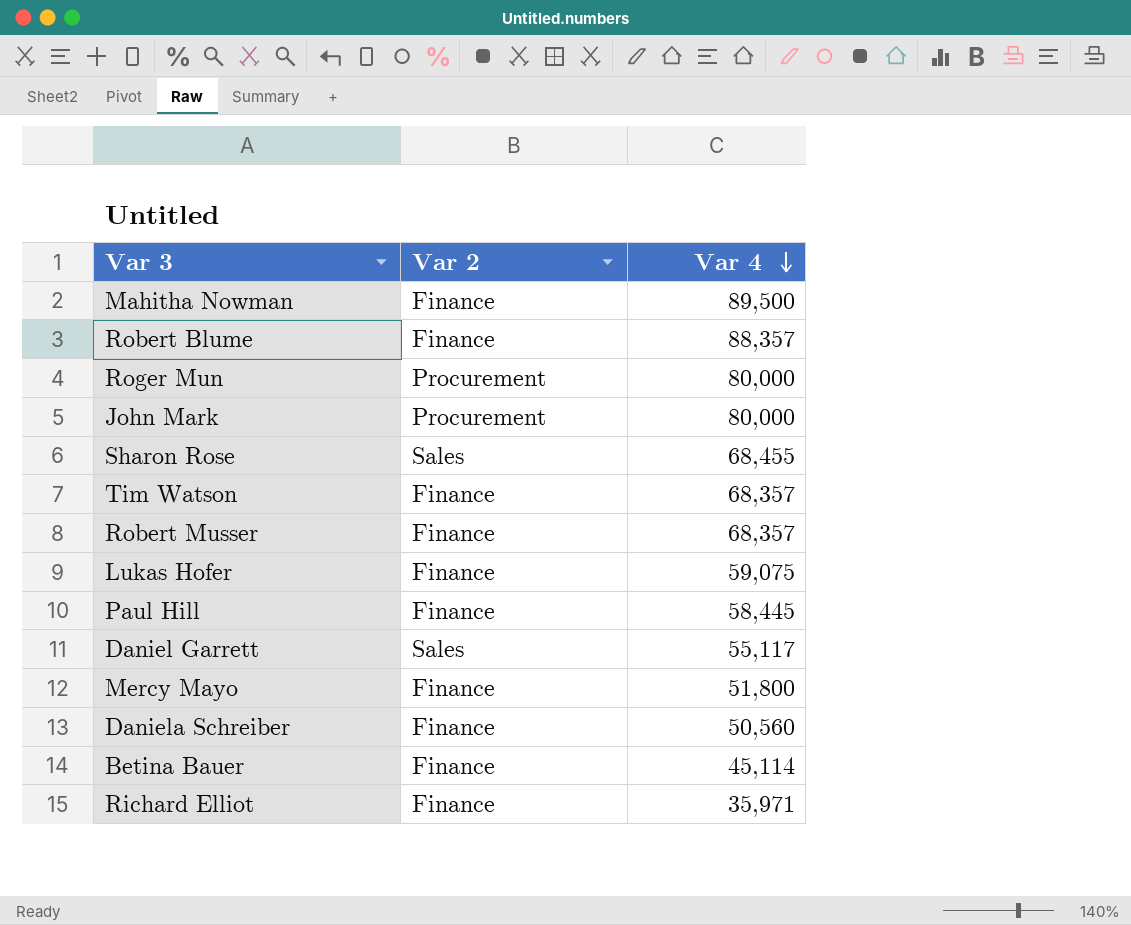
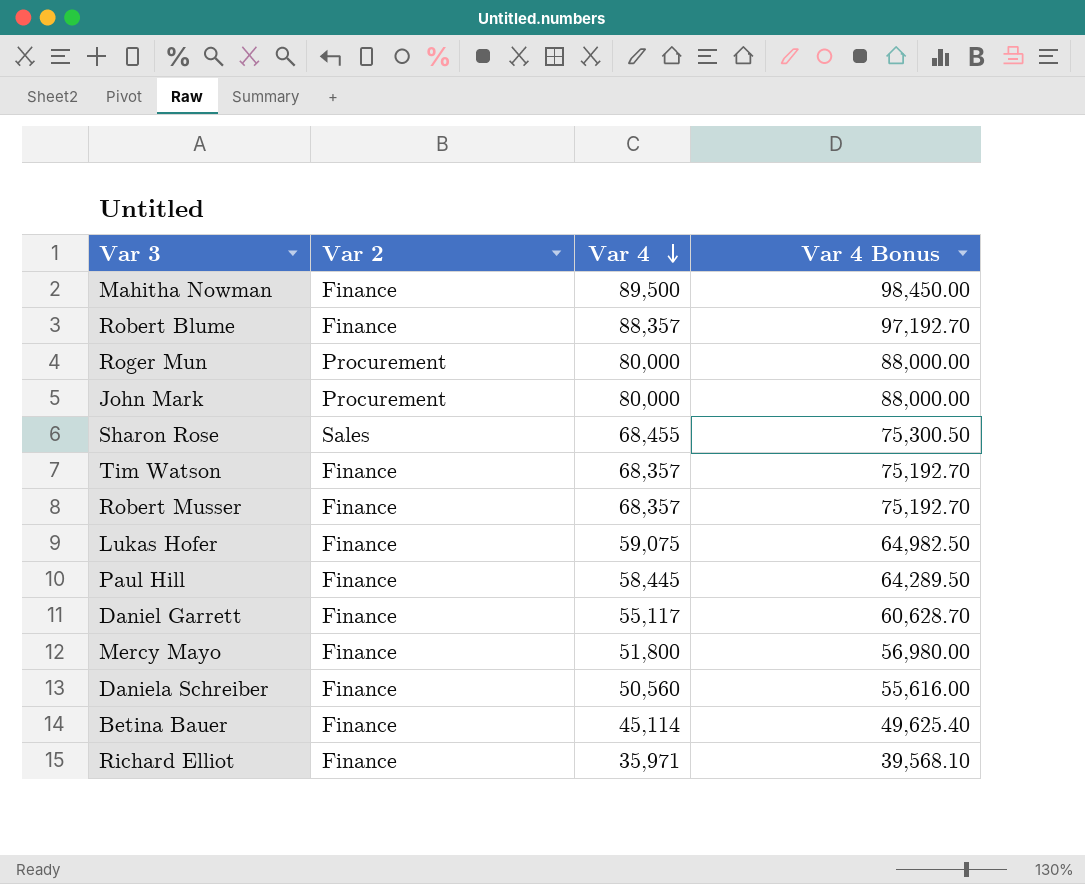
column Var 4 Bonus | formula: none -> [Var 4] * 1.1
Daniel Garrett | Var 2: Sales -> Finance

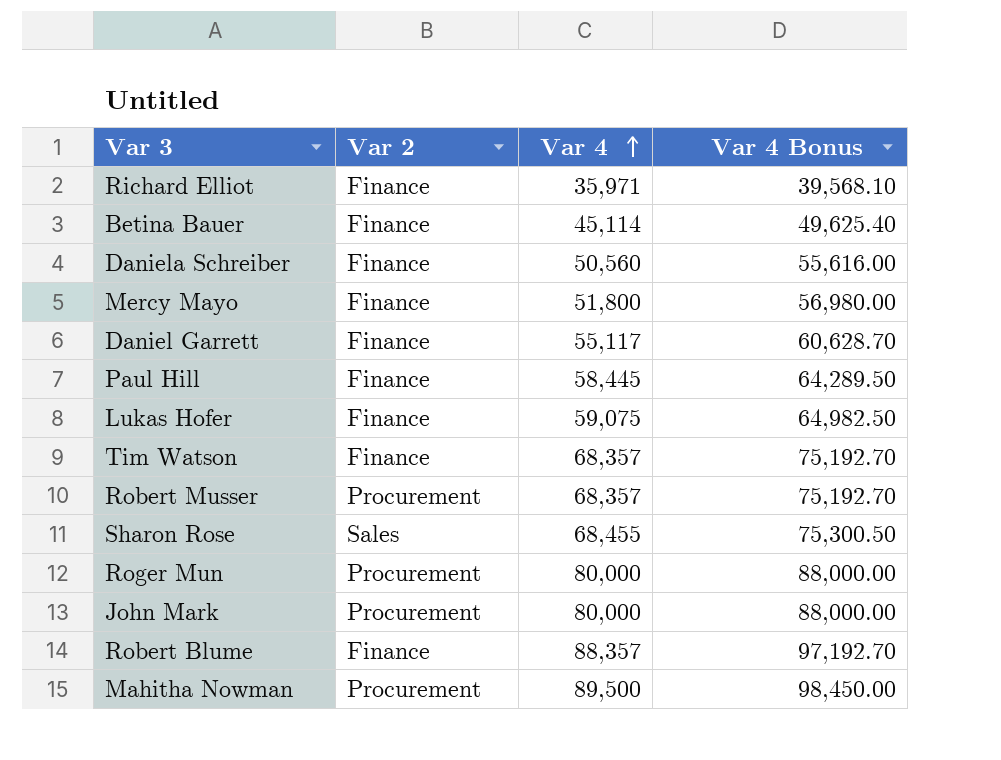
row order: Var 4 descending -> Var 4 ascending
Robert Musser | Var 2: Finance -> Procurement
Mahitha Nowman | Var 2: Finance -> Procurement

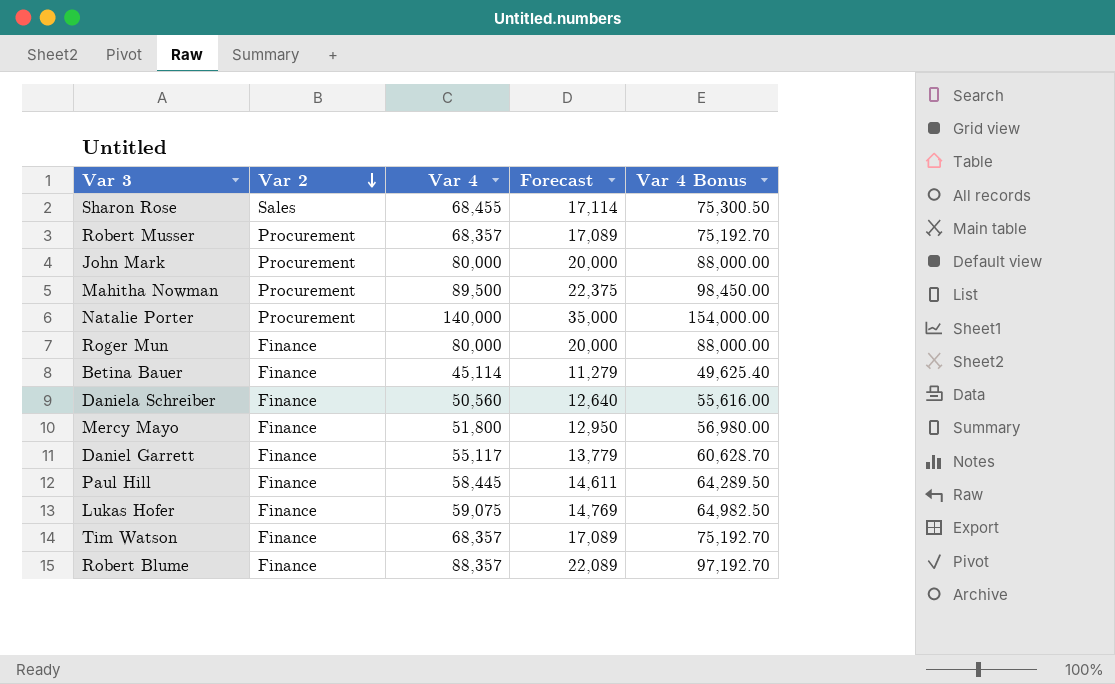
row order: Var 4 ascending -> Var 2 descending
column Forecast | formula: none -> [Var 4] * 0.25
row Richard Elliot: Finance | 35,971 | 39,568.10 -> none
row Natalie Porter: none -> Procurement | 140,000 | 35,000 | 154,000.00
Roger Mun | Var 2: Procurement -> Finance

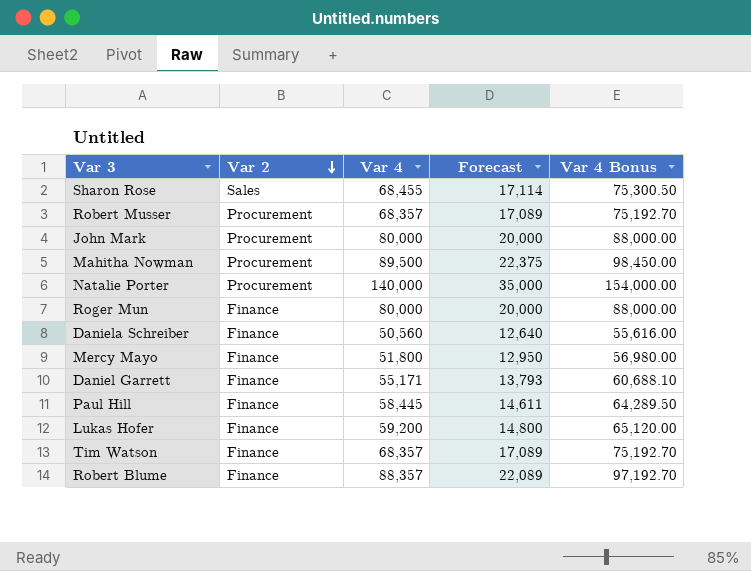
row Betina Bauer: Finance | 45,114 | 11,279 | 49,625.40 -> none
Daniel Garrett | Var 4: 55,117 -> 55,171
Daniel Garrett | Forecast: 13,779 -> 13,793
Daniel Garrett | Var 4 Bonus: 60,628.70 -> 60,688.10
Lukas Hofer | Var 4: 59,075 -> 59,200
Lukas Hofer | Forecast: 14,769 -> 14,800
Lukas Hofer | Var 4 Bonus: 64,982.50 -> 65,120.00

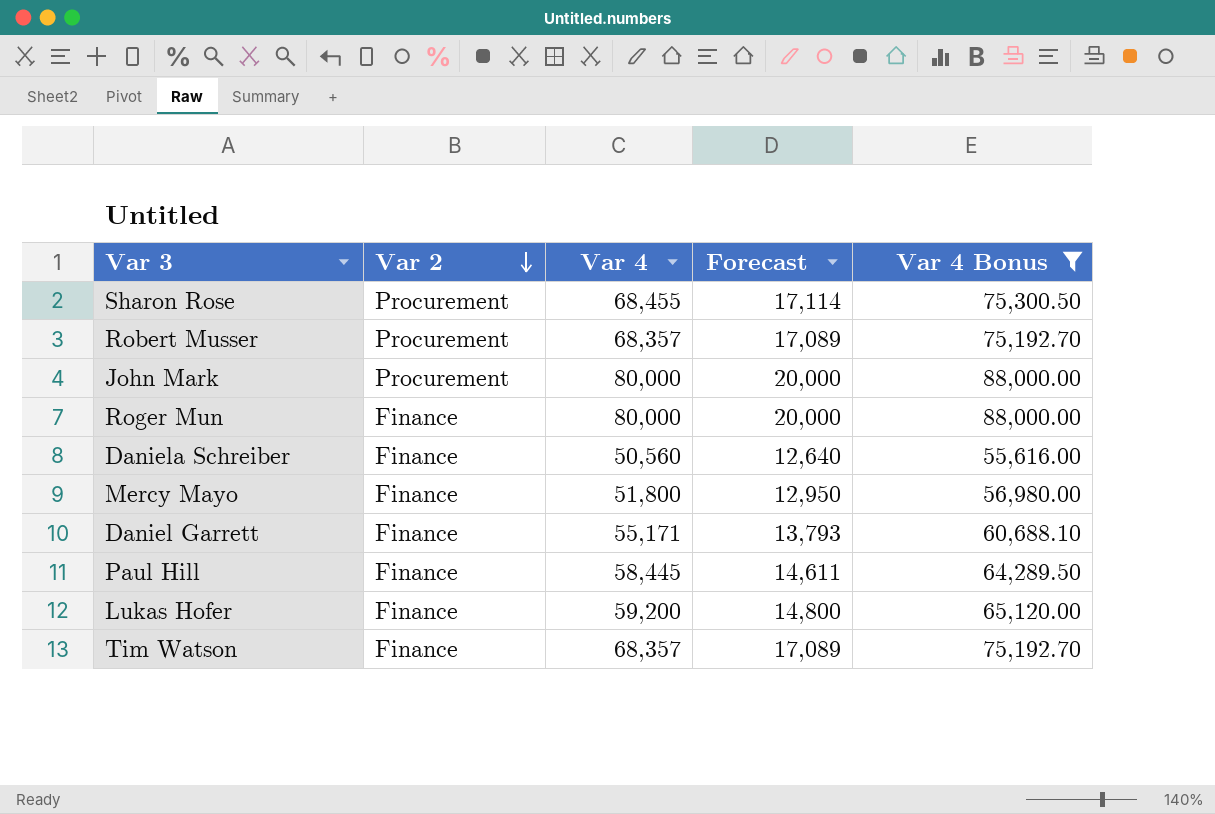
filter: none -> Var 4 Bonus <= 88,000.00
Sharon Rose | Var 2: Sales -> Procurement

